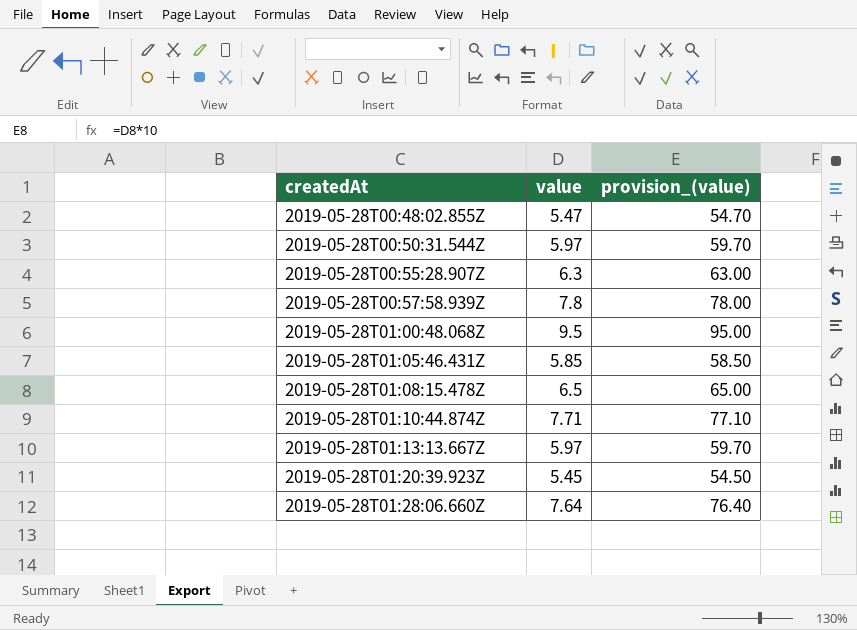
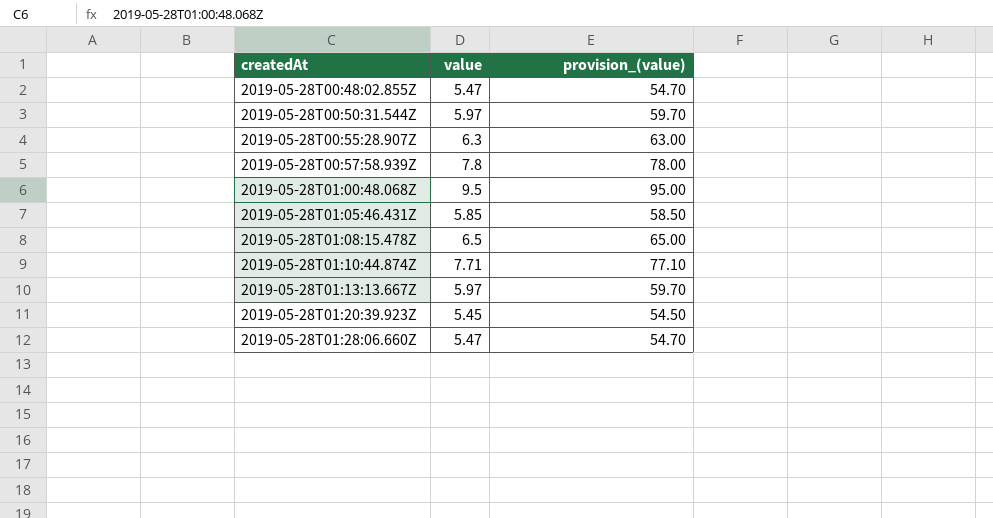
2019-05-28T01:28:06.660Z | value: 7.64 -> 5.47
2019-05-28T01:28:06.660Z | provision_(value): 76.40 -> 54.70

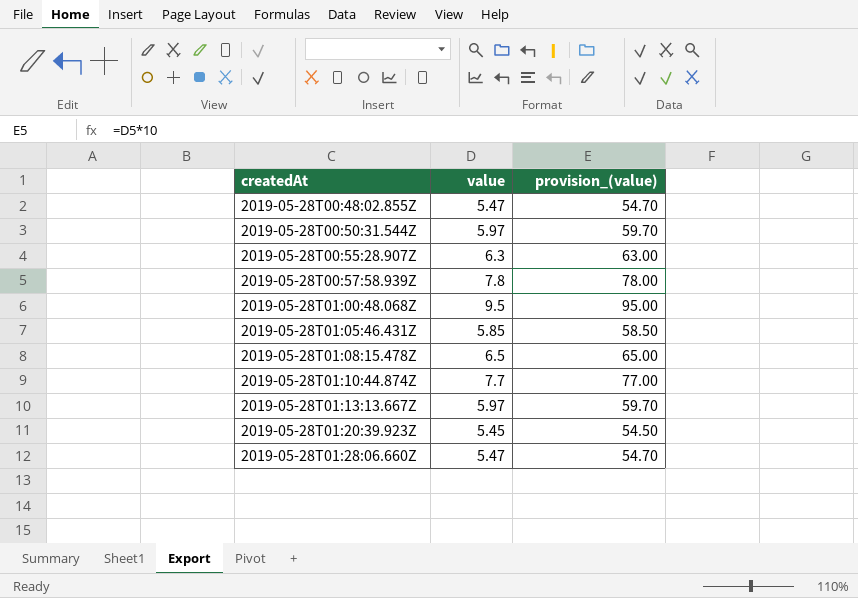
2019-05-28T01:10:44.874Z | value: 7.71 -> 7.7
2019-05-28T01:10:44.874Z | provision_(value): 77.10 -> 77.00

